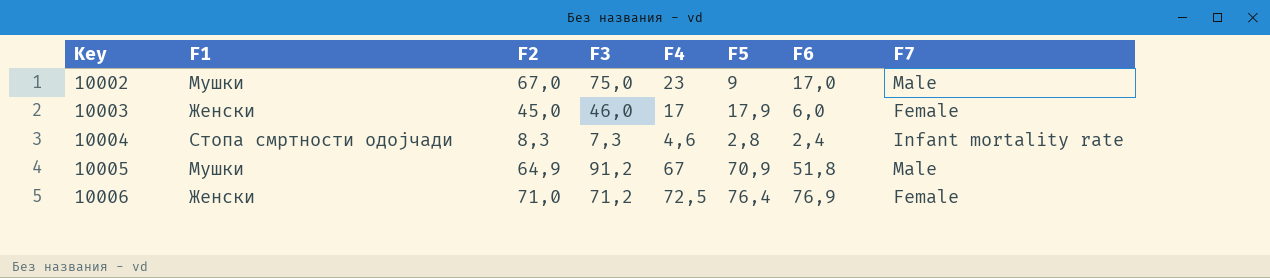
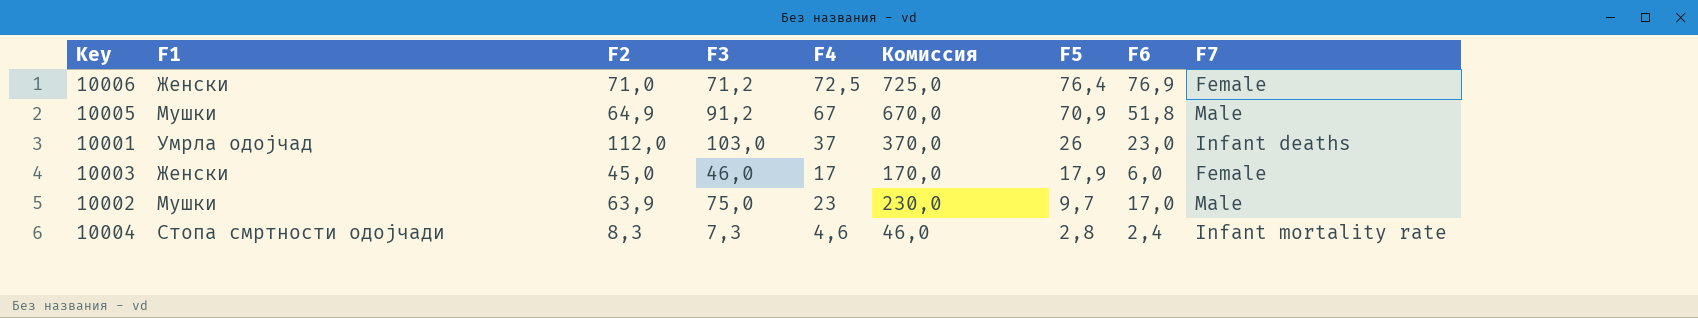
row order: Key ascending -> F5 descending
column Комиссия | formula: none -> [F4] * 10
row 10001: none -> Умрлa одојчад | 112,0 | 103,0 | 37 | 370,0 | 26 | 23,0 | Infant deaths
10002 | F2: 67,0 -> 63,9
10002 | F5: 9 -> 9,7

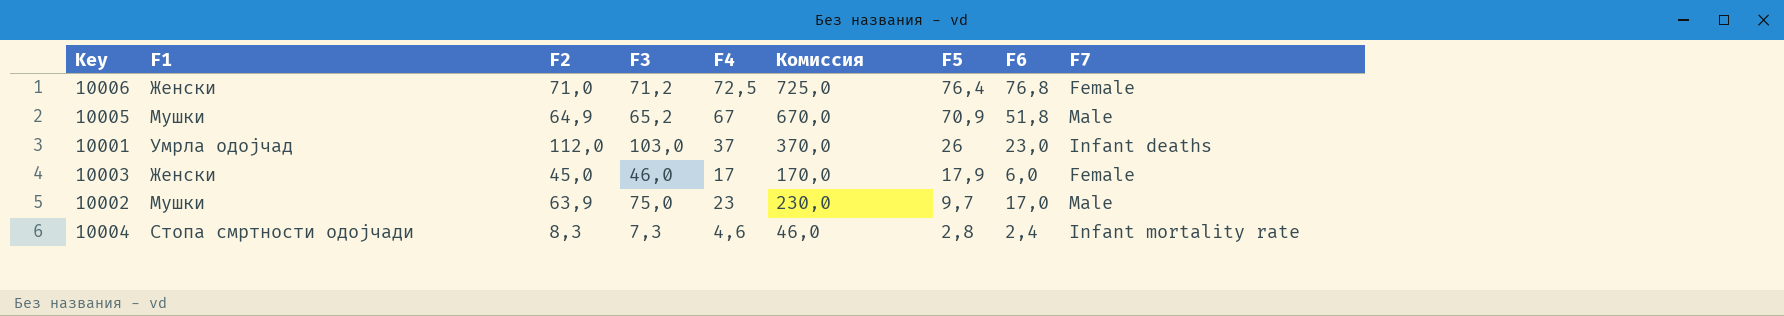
10006 | F6: 76,9 -> 76,8
10005 | F3: 91,2 -> 65,2

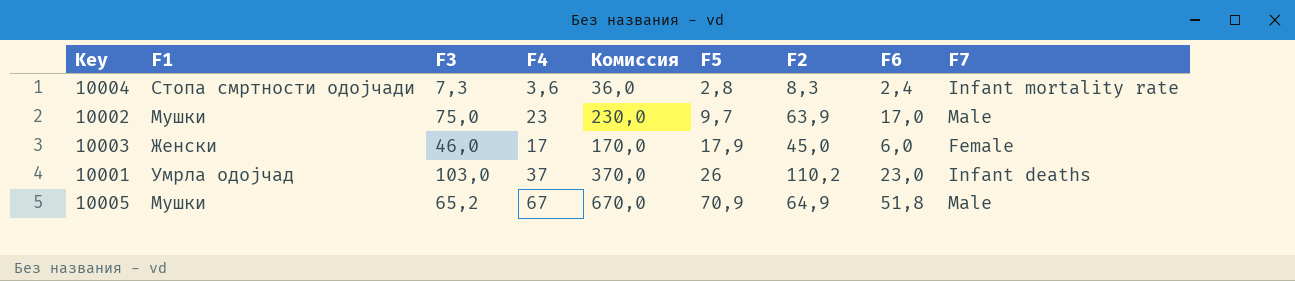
row order: F5 descending -> F5 ascending
column F2 | position: 3 -> 7
row 10006: Женски | 71,0 | 71,2 | 72,5 | 725,0 | 76,4 | 76,8 | Female -> none
10004 | F4: 4,6 -> 3,6
10004 | Комиссия: 46,0 -> 36,0
10001 | F2: 112,0 -> 110,2

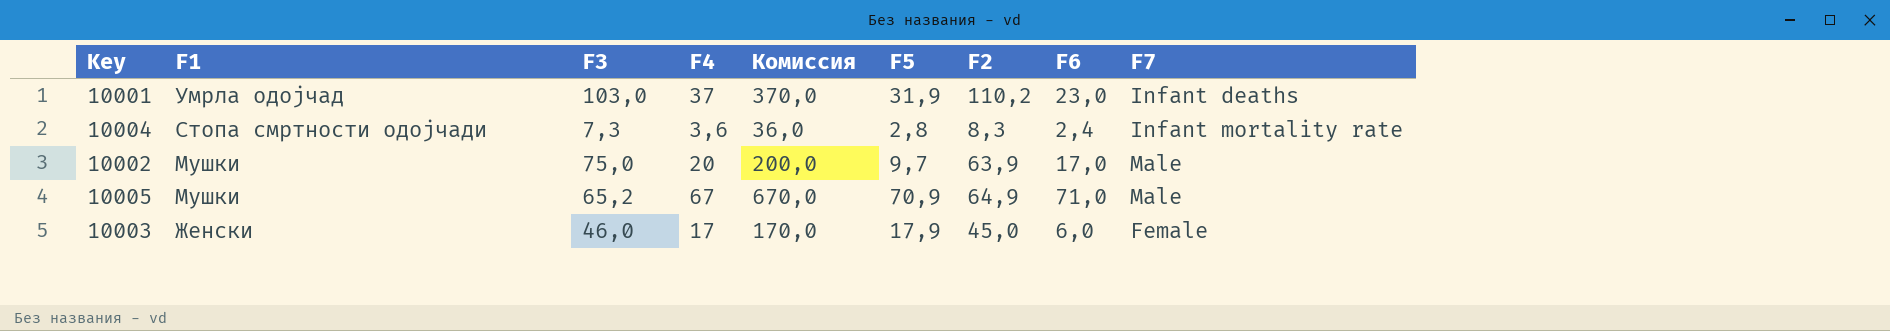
row order: F5 ascending -> F1 descending
10001 | F5: 26 -> 31,9
10002 | F4: 23 -> 20
10002 | Комиссия: 230,0 -> 200,0
10005 | F6: 51,8 -> 71,0

